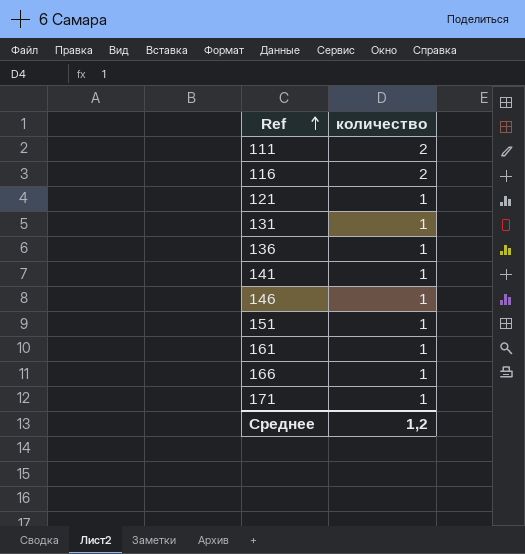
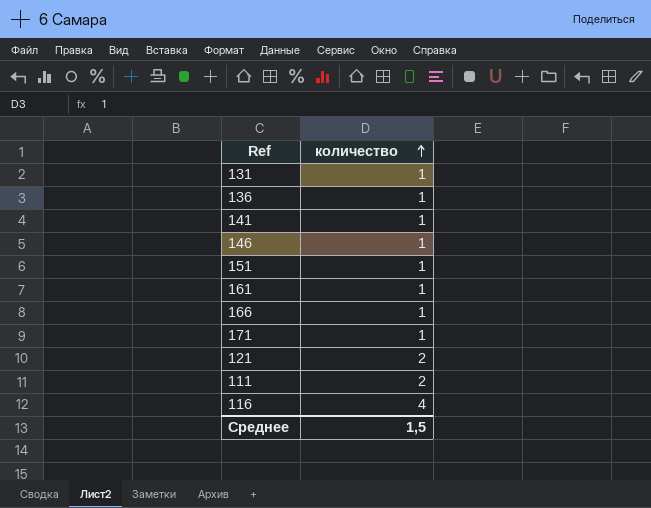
row order: Ref ascending -> количество ascending
121 | количество: 1 -> 2
116 | количество: 2 -> 4
Среднее | количество: 1,2 -> 1,5

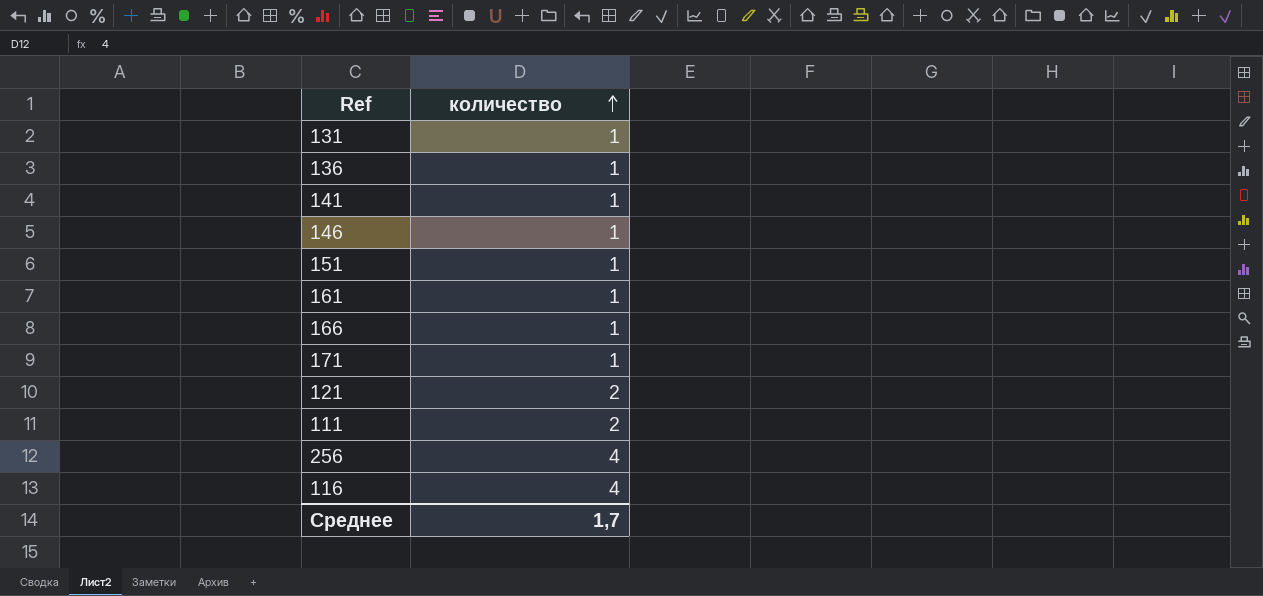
row 256: none -> 4
Среднее | количество: 1,5 -> 1,7

